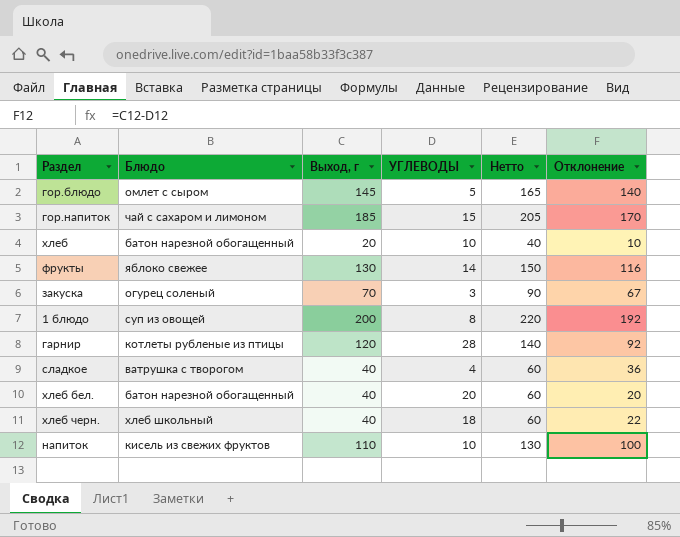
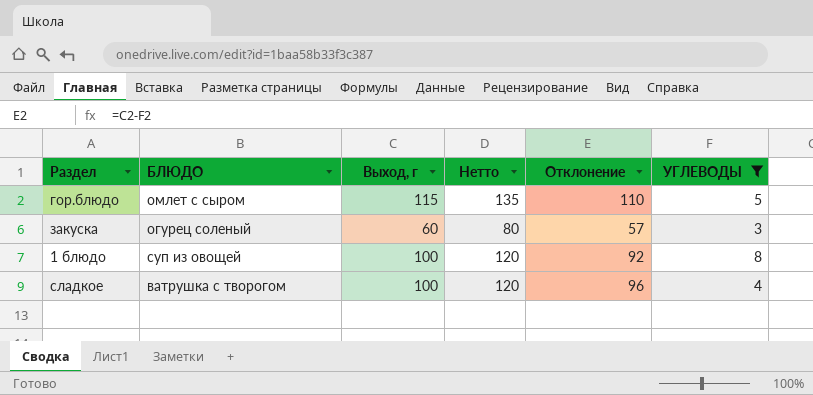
filter: none -> УГЛЕВОДЫ <= 8
column name: Блюдо -> БЛЮДО
column УГЛЕВОДЫ | position: 4 -> 6
гор.блюдо | Выход, г: 145 -> 115
гор.блюдо | Нетто: 165 -> 135
гор.блюдо | Отклонение: 140 -> 110
закуска | Выход, г: 70 -> 60
закуска | Нетто: 90 -> 80
закуска | Отклонение: 67 -> 57
1 блюдо | Выход, г: 200 -> 100
1 блюдо | Нетто: 220 -> 120
1 блюдо | Отклонение: 192 -> 92
сладкое | Выход, г: 40 -> 100
сладкое | Нетто: 60 -> 120
сладкое | Отклонение: 36 -> 96

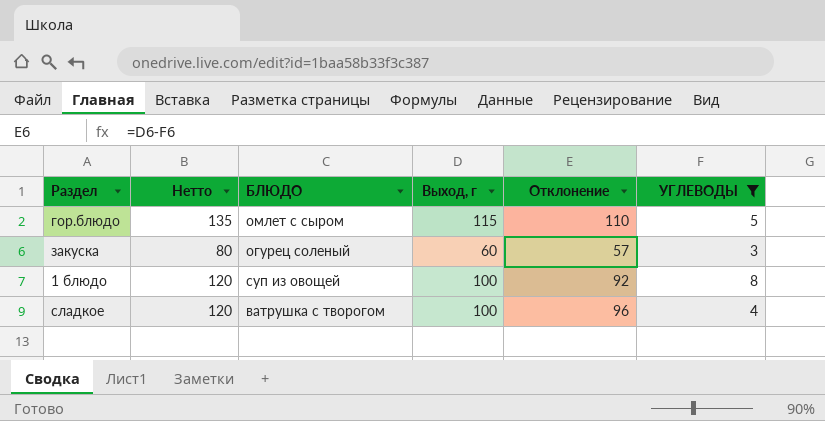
column Нетто | position: 4 -> 2

